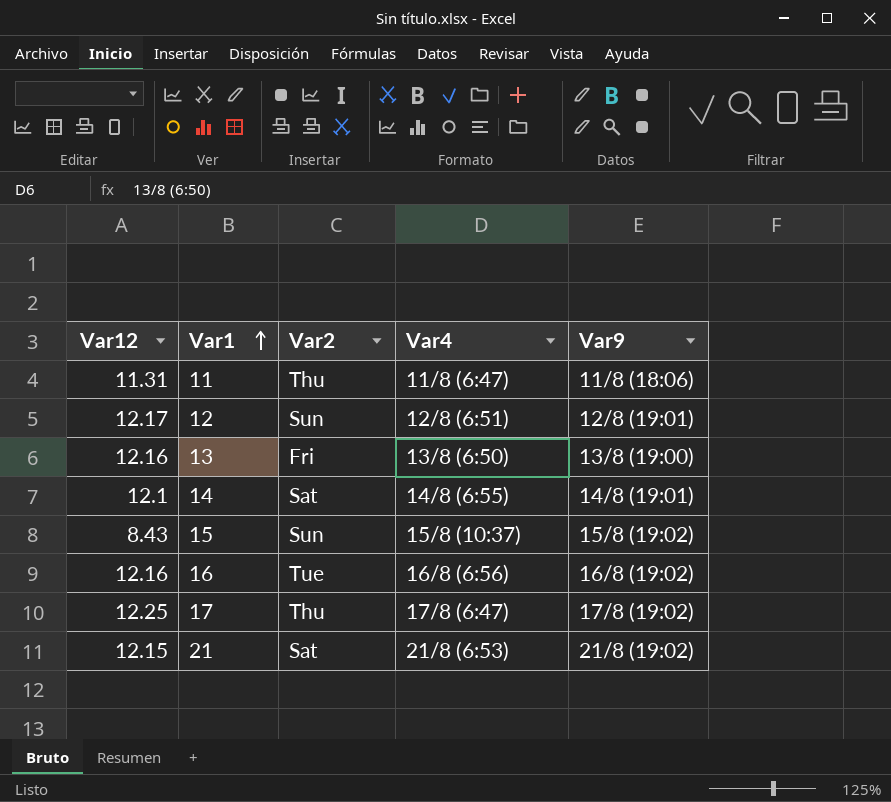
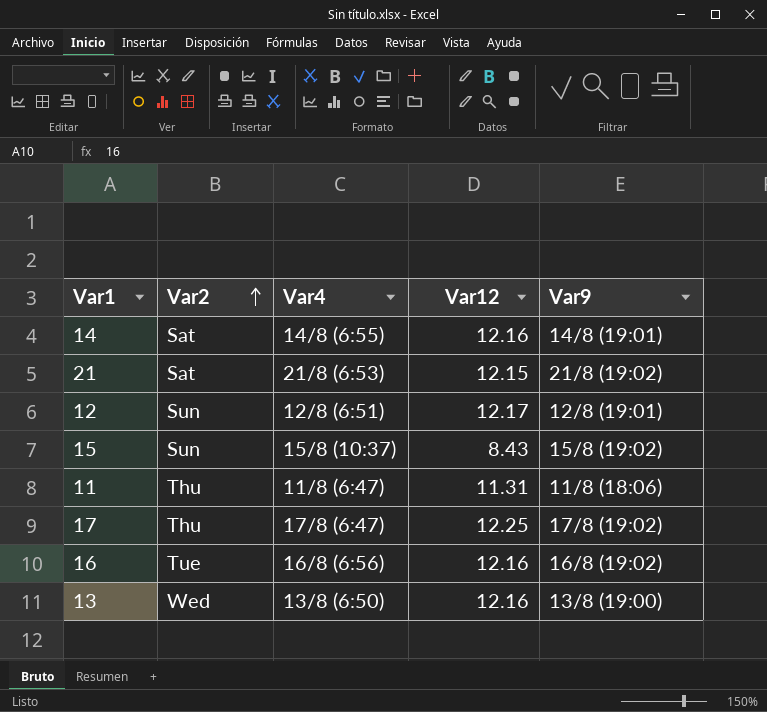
row order: Var1 ascending -> Var2 ascending
column Var12 | position: 1 -> 4
14 | Var12: 12.1 -> 12.16
13 | Var2: Fri -> Wed

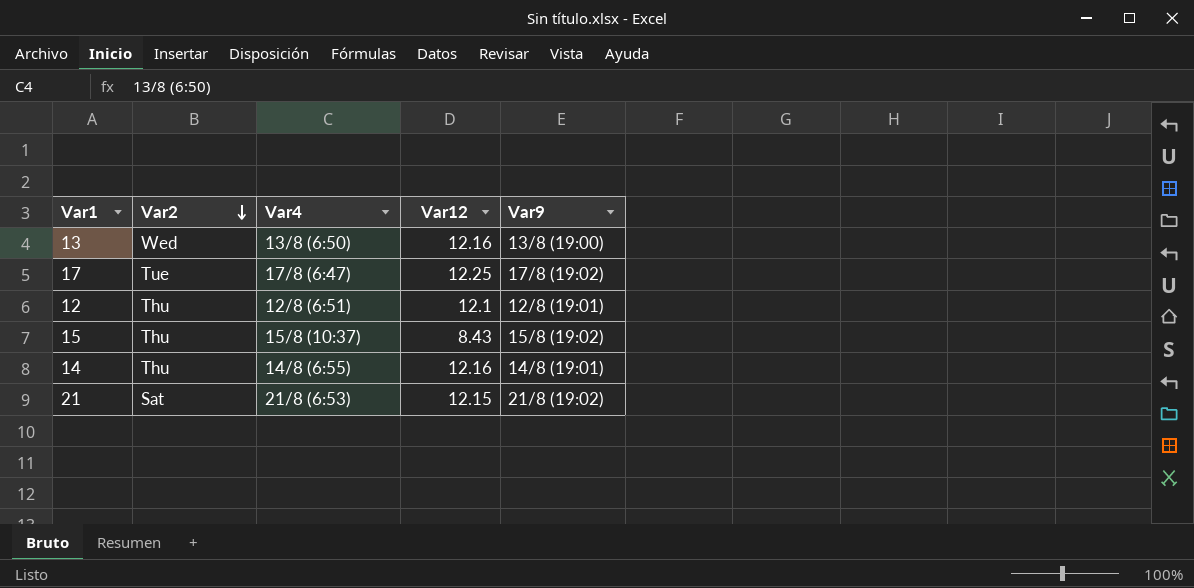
row order: Var2 ascending -> Var2 descending
row 11: Thu | 11/8 (6:47) | 11.31 | 11/8 (18:06) -> none
row 16: Tue | 16/8 (6:56) | 12.16 | 16/8 (19:02) -> none
17 | Var2: Thu -> Tue
12 | Var2: Sun -> Thu
12 | Var12: 12.17 -> 12.1
15 | Var2: Sun -> Thu
14 | Var2: Sat -> Thu

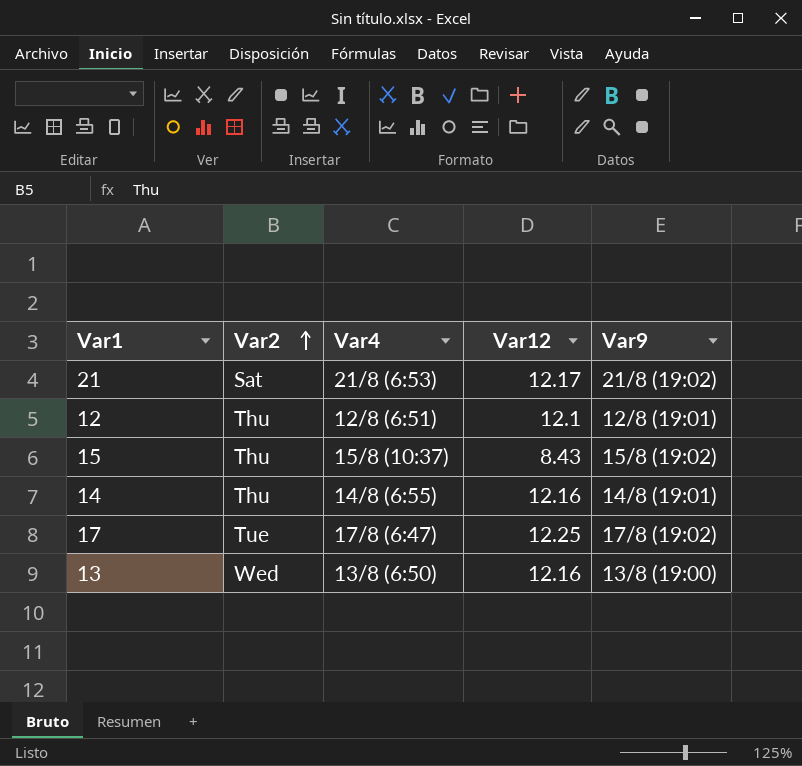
row order: Var2 descending -> Var2 ascending
21 | Var12: 12.15 -> 12.17

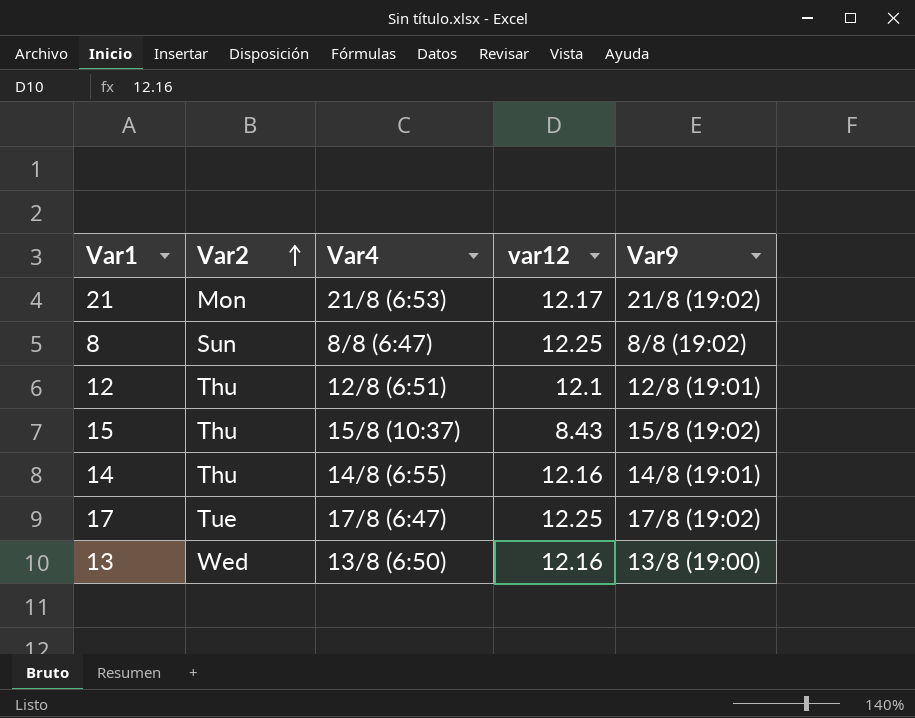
column name: Var12 -> var12
21 | Var2: Sat -> Mon
row 8: none -> Sun | 8/8 (6:47) | 12.25 | 8/8 (19:02)

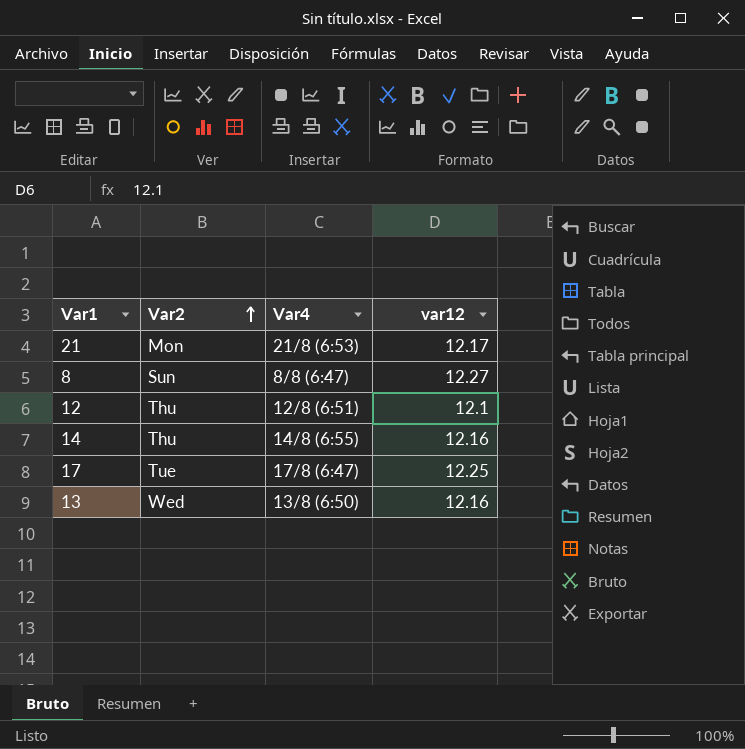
column Var9 | position: 5 -> none
row 15: Thu | 15/8 (10:37) | 8.43 | 15/8 (19:02) -> none
8 | var12: 12.25 -> 12.27

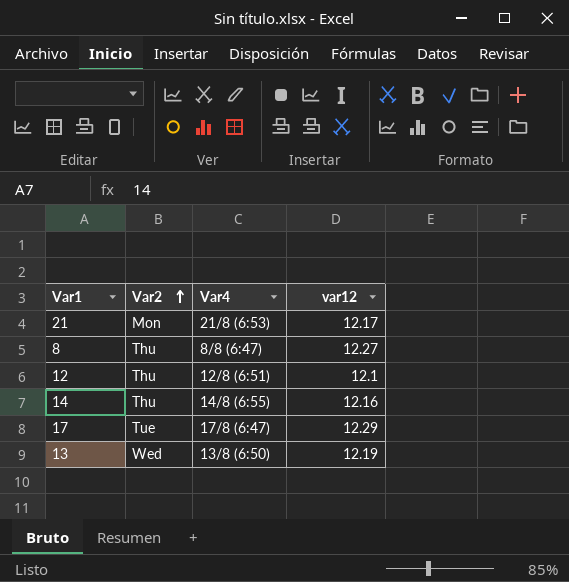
8 | Var2: Sun -> Thu
17 | var12: 12.25 -> 12.29
13 | var12: 12.16 -> 12.19

